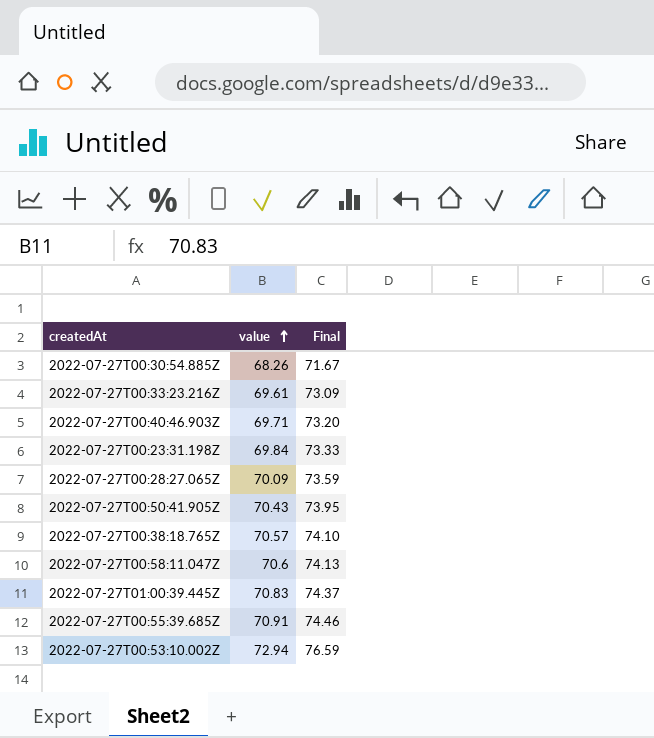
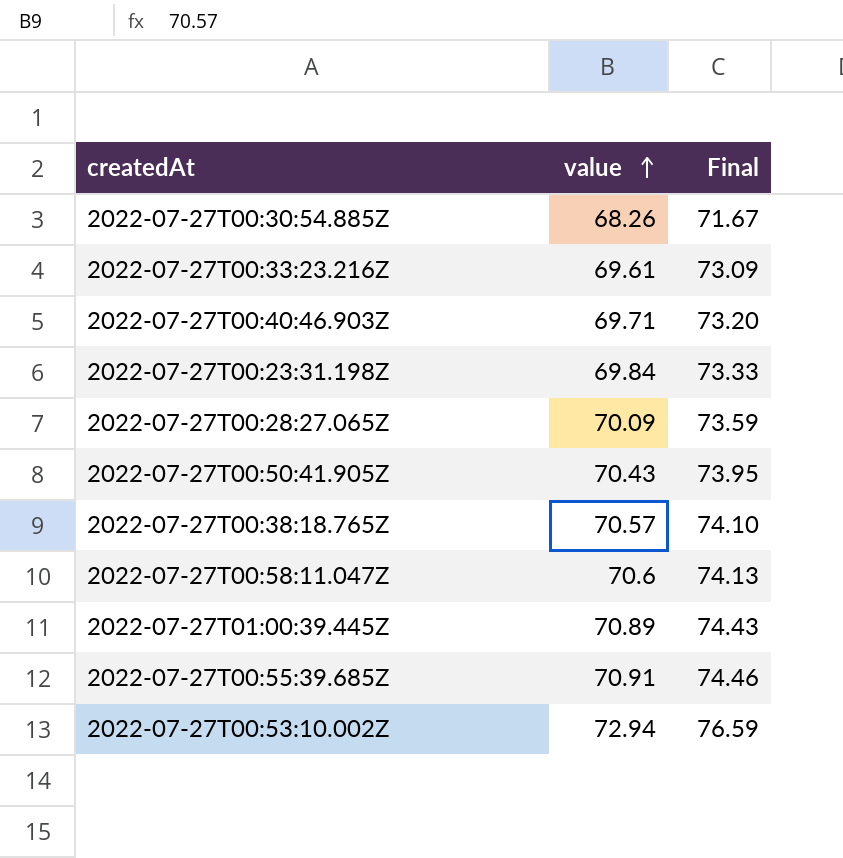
2022-07-27T01:00:39.445Z | value: 70.83 -> 70.89
2022-07-27T01:00:39.445Z | Final: 74.37 -> 74.43

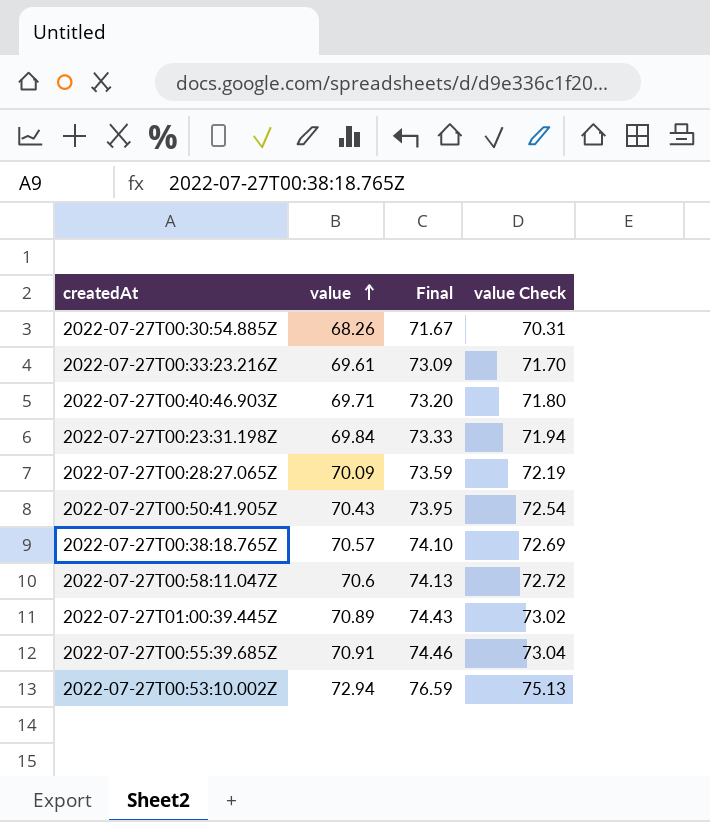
column value Check | formula: none -> [value] * 1.03

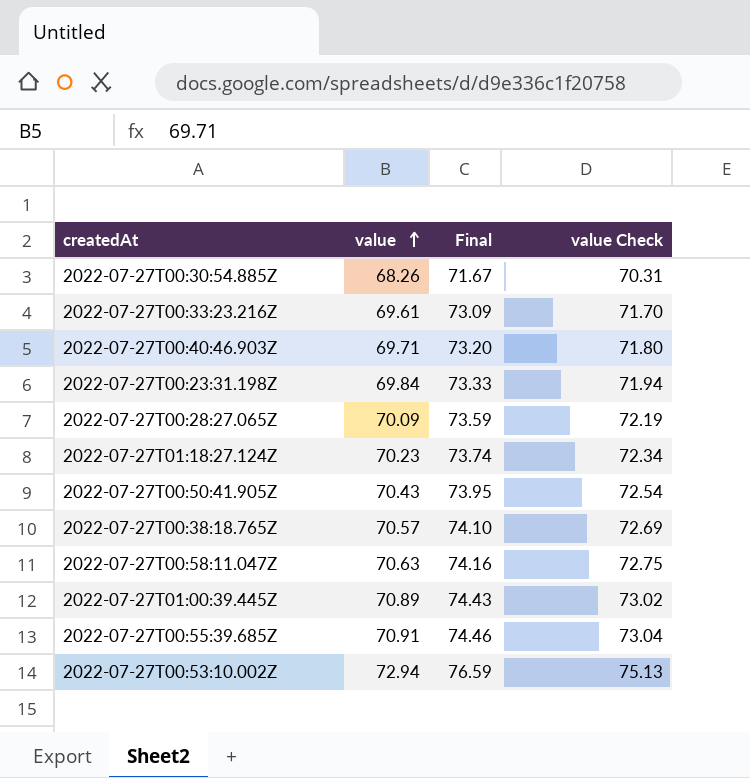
row 2022-07-27T01:18:27.124Z: none -> 70.23 | 73.74 | 72.34
2022-07-27T00:58:11.047Z | value: 70.6 -> 70.63
2022-07-27T00:58:11.047Z | Final: 74.13 -> 74.16
2022-07-27T00:58:11.047Z | value Check: 72.72 -> 72.75

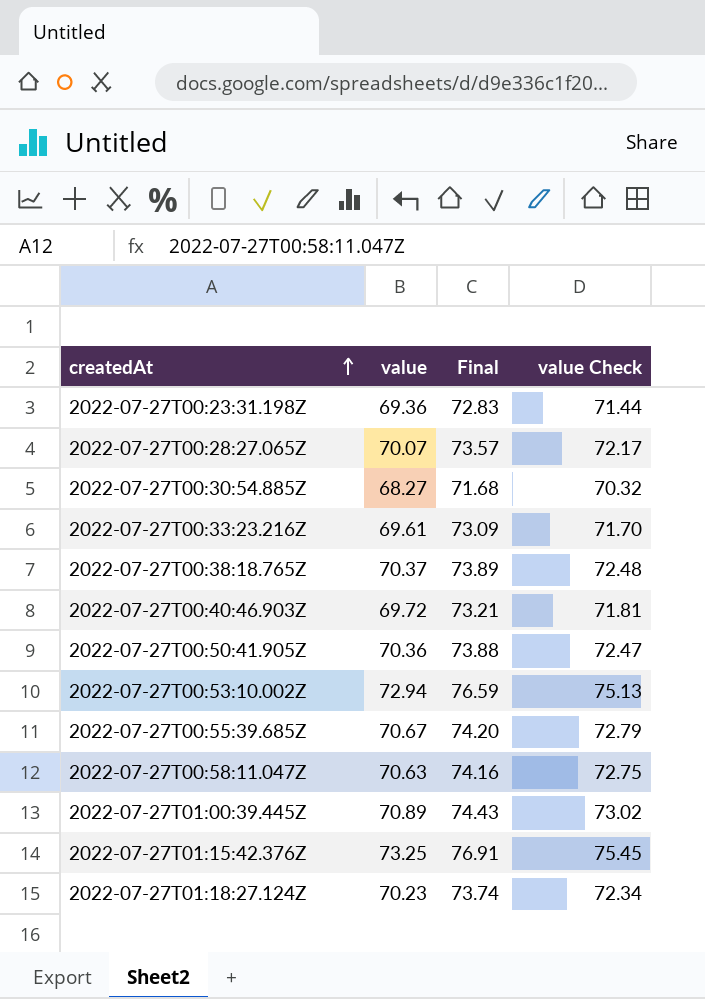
row order: value ascending -> createdAt ascending
2022-07-27T00:23:31.198Z | value: 69.84 -> 69.36
2022-07-27T00:23:31.198Z | Final: 73.33 -> 72.83
2022-07-27T00:23:31.198Z | value Check: 71.94 -> 71.44
2022-07-27T00:28:27.065Z | value: 70.09 -> 70.07
2022-07-27T00:28:27.065Z | Final: 73.59 -> 73.57
2022-07-27T00:28:27.065Z | value Check: 72.19 -> 72.17
2022-07-27T00:30:54.885Z | value: 68.26 -> 68.27
2022-07-27T00:30:54.885Z | Final: 71.67 -> 71.68
2022-07-27T00:30:54.885Z | value Check: 70.31 -> 70.32
2022-07-27T00:38:18.765Z | value: 70.57 -> 70.37
2022-07-27T00:38:18.765Z | Final: 74.10 -> 73.89
2022-07-27T00:38:18.765Z | value Check: 72.69 -> 72.48
2022-07-27T00:40:46.903Z | value: 69.71 -> 69.72
2022-07-27T00:40:46.903Z | Final: 73.20 -> 73.21
2022-07-27T00:40:46.903Z | value Check: 71.80 -> 71.81
2022-07-27T00:50:41.905Z | value: 70.43 -> 70.36
2022-07-27T00:50:41.905Z | Final: 73.95 -> 73.88
2022-07-27T00:50:41.905Z | value Check: 72.54 -> 72.47
2022-07-27T00:55:39.685Z | value: 70.91 -> 70.67
2022-07-27T00:55:39.685Z | Final: 74.46 -> 74.20
2022-07-27T00:55:39.685Z | value Check: 73.04 -> 72.79
row 2022-07-27T01:15:42.376Z: none -> 73.25 | 76.91 | 75.45

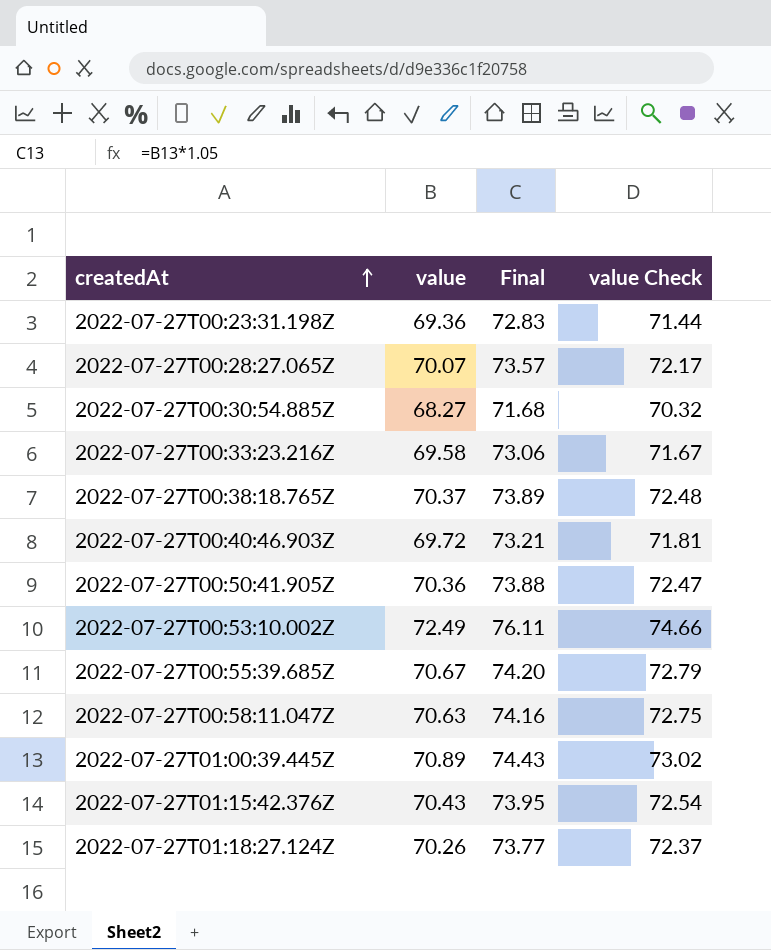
2022-07-27T00:33:23.216Z | value: 69.61 -> 69.58
2022-07-27T00:33:23.216Z | Final: 73.09 -> 73.06
2022-07-27T00:33:23.216Z | value Check: 71.70 -> 71.67
2022-07-27T00:53:10.002Z | value: 72.94 -> 72.49
2022-07-27T00:53:10.002Z | Final: 76.59 -> 76.11
2022-07-27T00:53:10.002Z | value Check: 75.13 -> 74.66
2022-07-27T01:15:42.376Z | value: 73.25 -> 70.43
2022-07-27T01:15:42.376Z | Final: 76.91 -> 73.95
2022-07-27T01:15:42.376Z | value Check: 75.45 -> 72.54
2022-07-27T01:18:27.124Z | value: 70.23 -> 70.26
2022-07-27T01:18:27.124Z | Final: 73.74 -> 73.77
2022-07-27T01:18:27.124Z | value Check: 72.34 -> 72.37

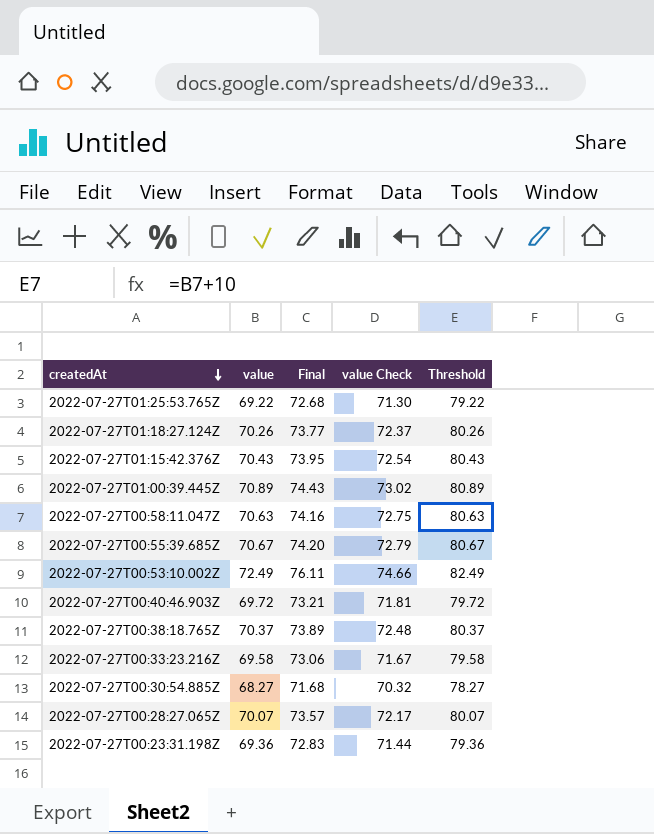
row order: createdAt ascending -> createdAt descending
column Threshold | formula: none -> [value] + 10
row 2022-07-27T00:50:41.905Z: 70.36 | 73.88 | 72.47 -> none
row 2022-07-27T01:25:53.765Z: none -> 69.22 | 72.68 | 71.30 | 79.22

